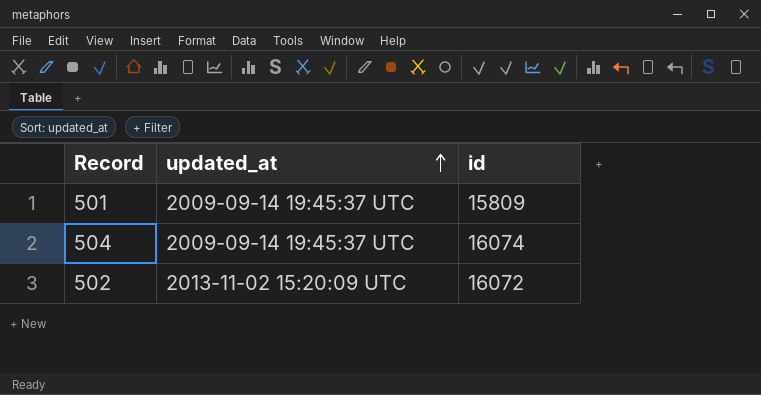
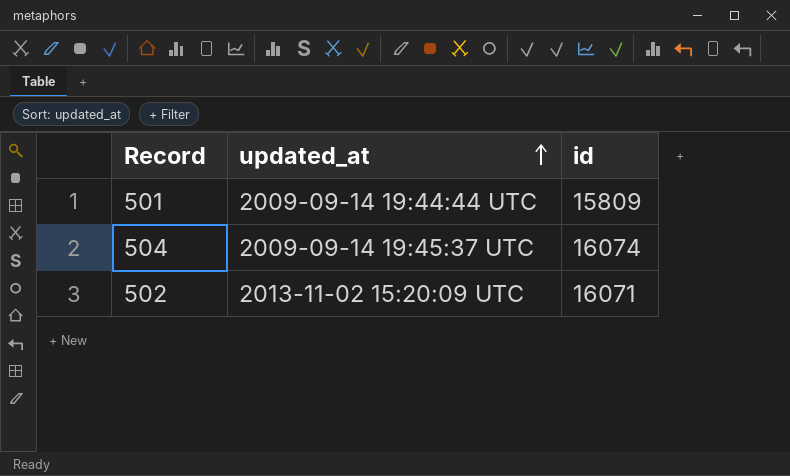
501 | updated_at: 2009-09-14 19:45:37 UTC -> 2009-09-14 19:44:44 UTC
502 | id: 16072 -> 16071

